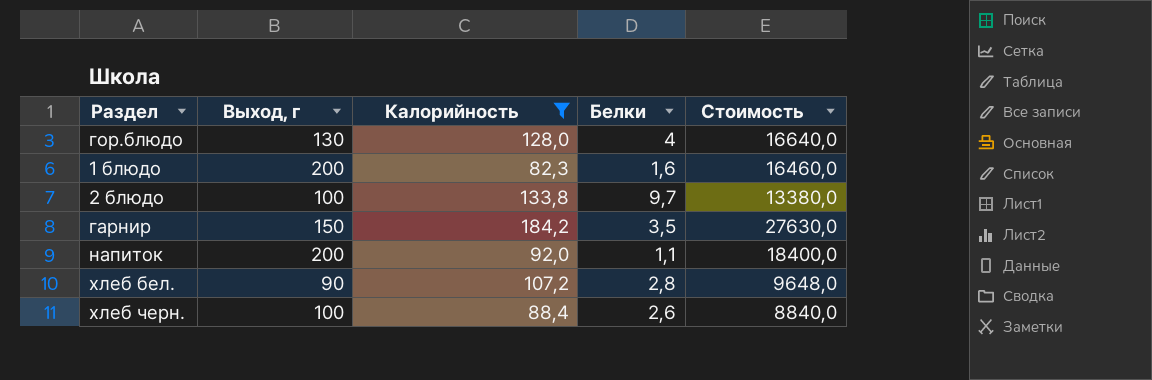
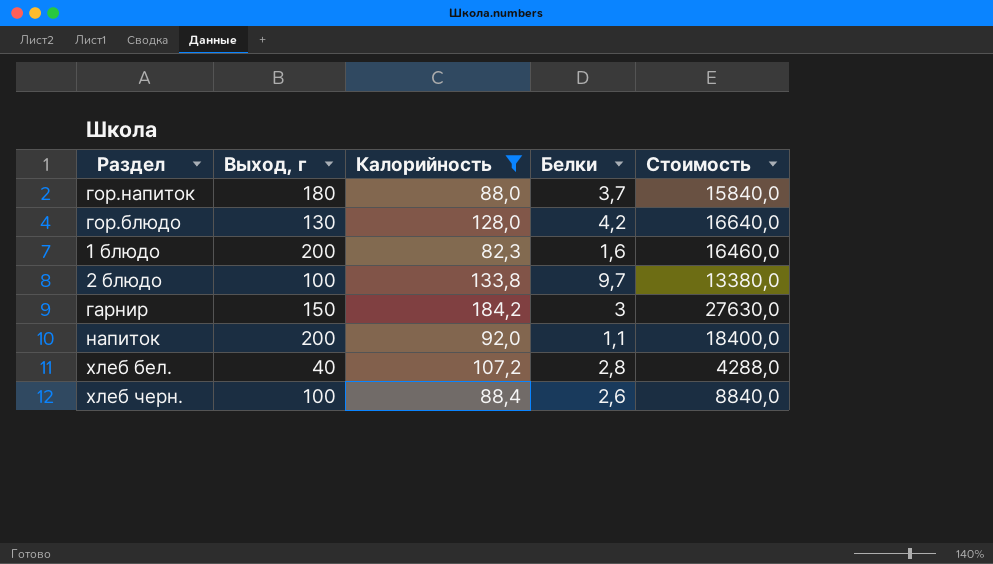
row гор.напиток: none -> 180 | 88,0 | 3,7 | 15840,0
гор.блюдо | Белки: 4 -> 4,2
гарнир | Белки: 3,5 -> 3
хлеб бел. | Выход, г: 90 -> 40
хлеб бел. | Стоимость: 9648,0 -> 4288,0

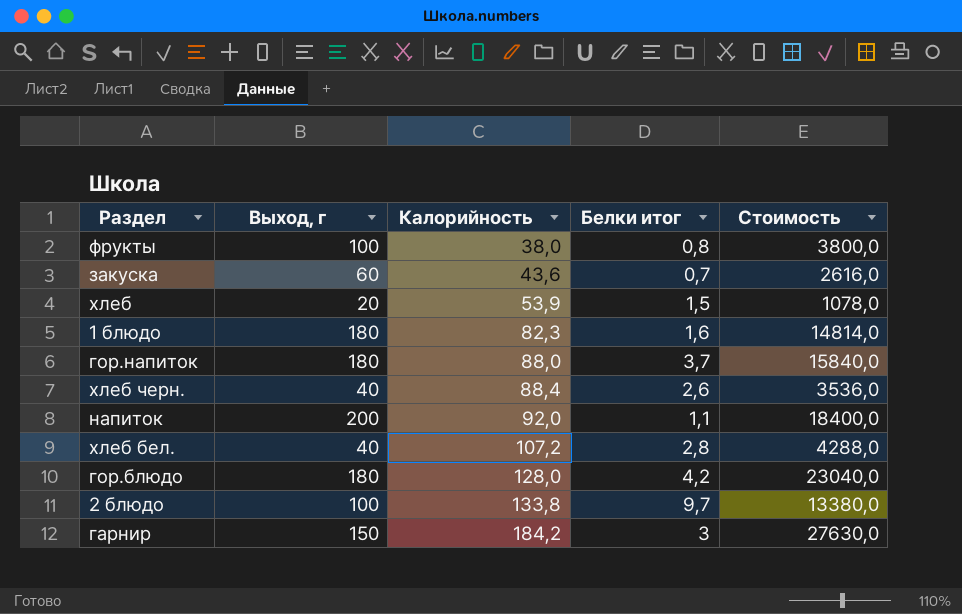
filter: Калорийность >= 82,3 -> none
row order: none -> Калорийность ascending
column name: Белки -> Белки итог
1 блюдо | Выход, г: 200 -> 180
1 блюдо | Стоимость: 16460,0 -> 14814,0
хлеб черн. | Выход, г: 100 -> 40
хлеб черн. | Стоимость: 8840,0 -> 3536,0
гор.блюдо | Выход, г: 130 -> 180
гор.блюдо | Стоимость: 16640,0 -> 23040,0

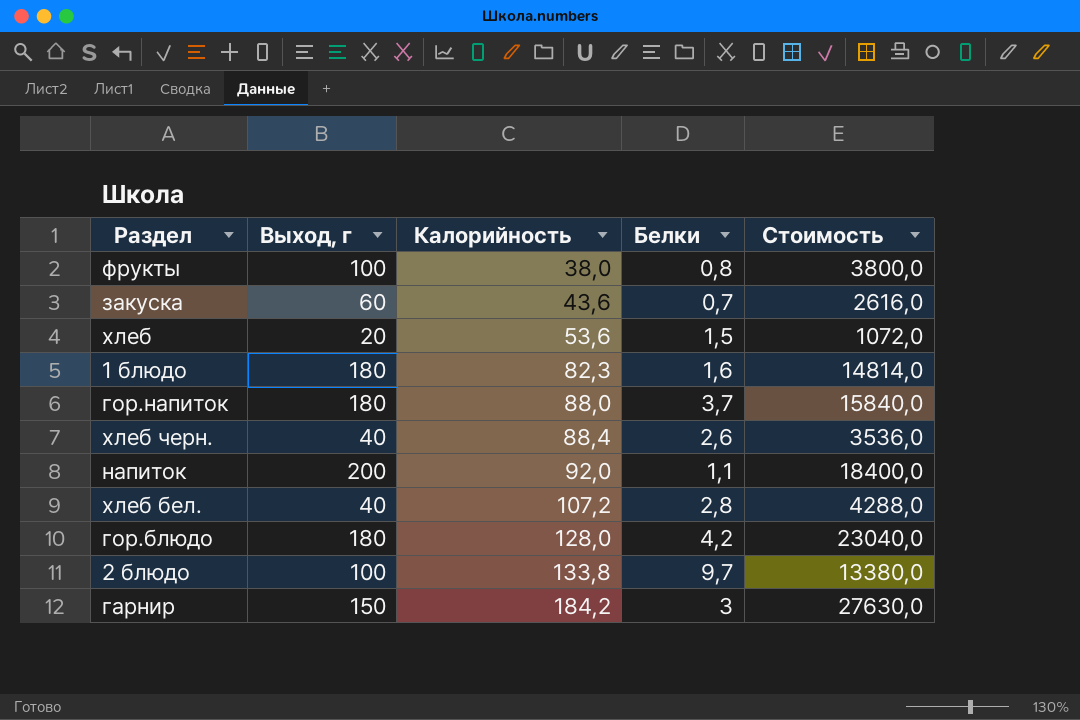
column name: Белки итог -> Белки
хлеб | Калорийность: 53,9 -> 53,6
хлеб | Стоимость: 1078,0 -> 1072,0

